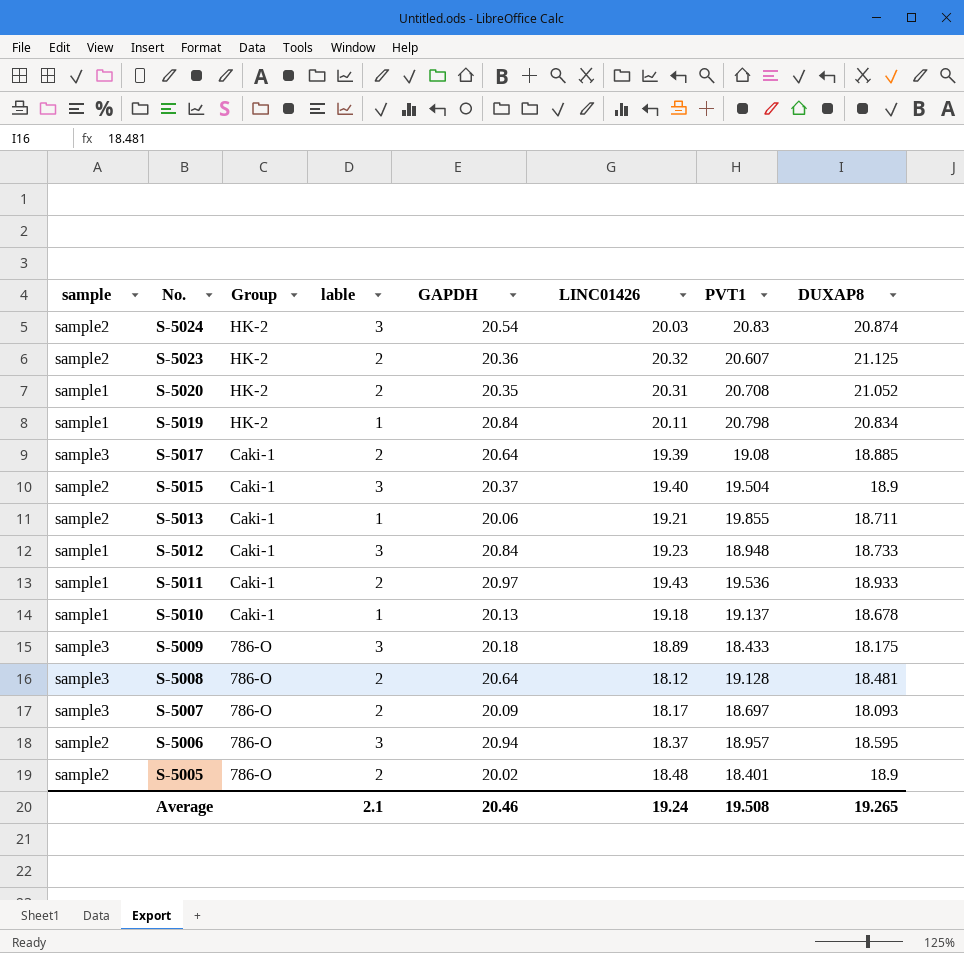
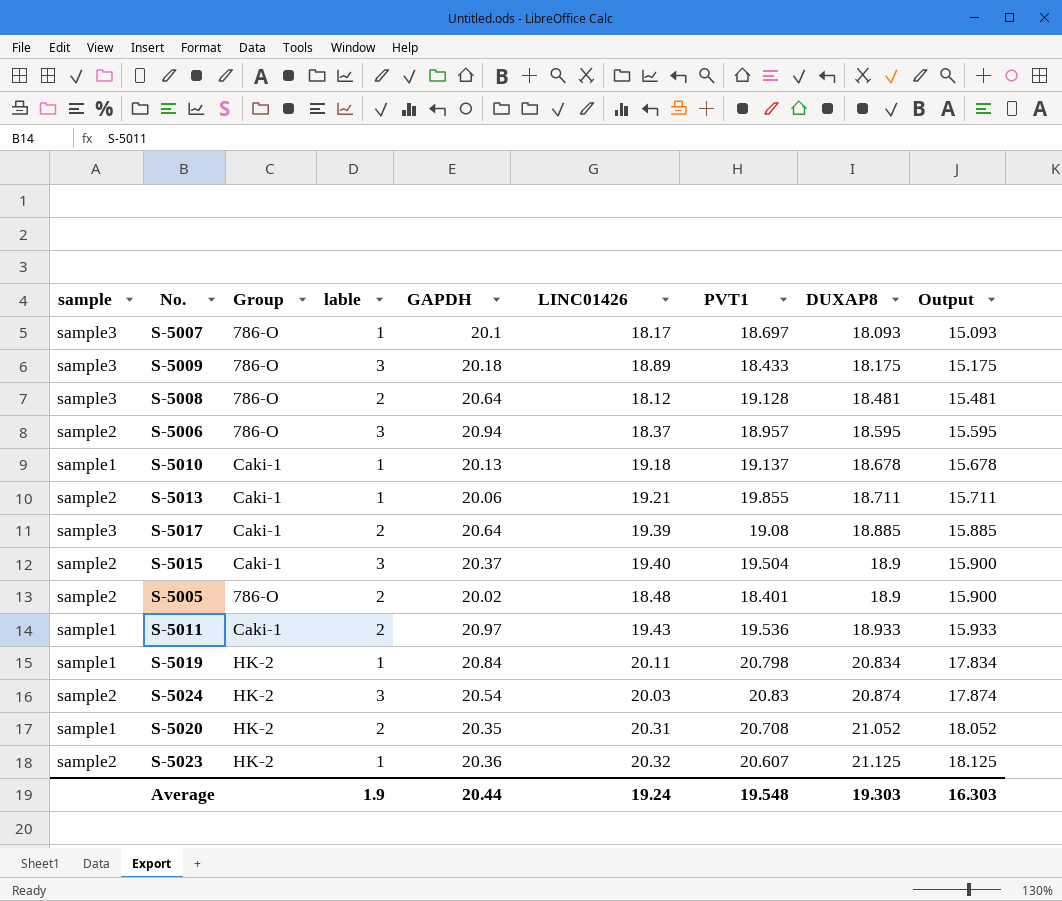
row order: No. descending -> DUXAP8 ascending
column Output | formula: none -> [DUXAP8] - 3
row S-5012: sample1 | Caki-1 | 3 | 20.84 | 19.23 | 18.948 | 18.733 -> none
S-5007 | lable: 2 -> 1
S-5007 | GAPDH: 20.09 -> 20.1
S-5023 | lable: 2 -> 1
Average | lable: 2.1 -> 1.9
Average | GAPDH: 20.46 -> 20.44
Average | PVT1: 19.508 -> 19.548
Average | DUXAP8: 19.265 -> 19.303

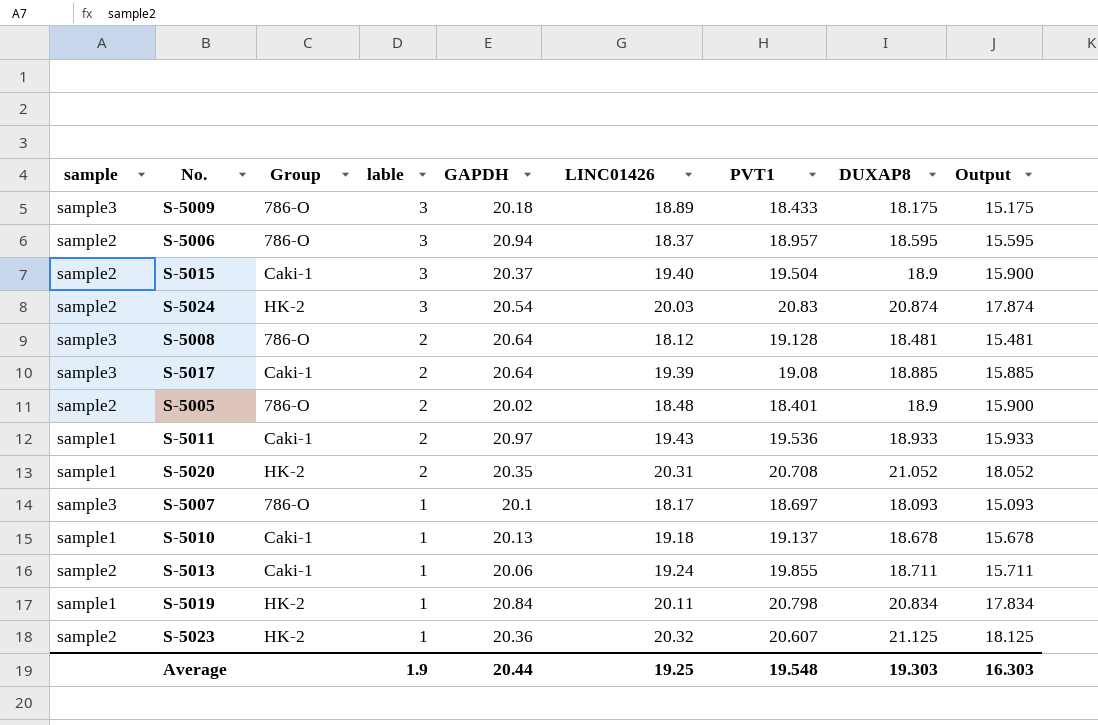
row order: DUXAP8 ascending -> lable descending
S-5013 | LINC01426: 19.21 -> 19.24
Average | LINC01426: 19.24 -> 19.25

